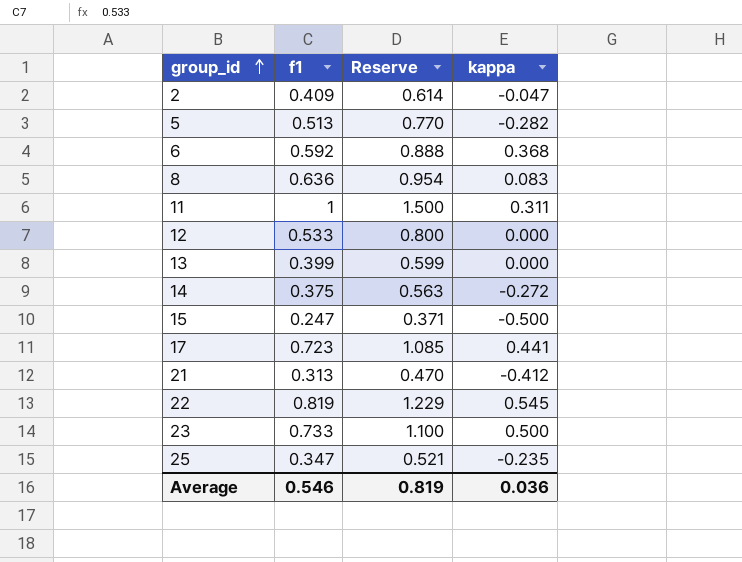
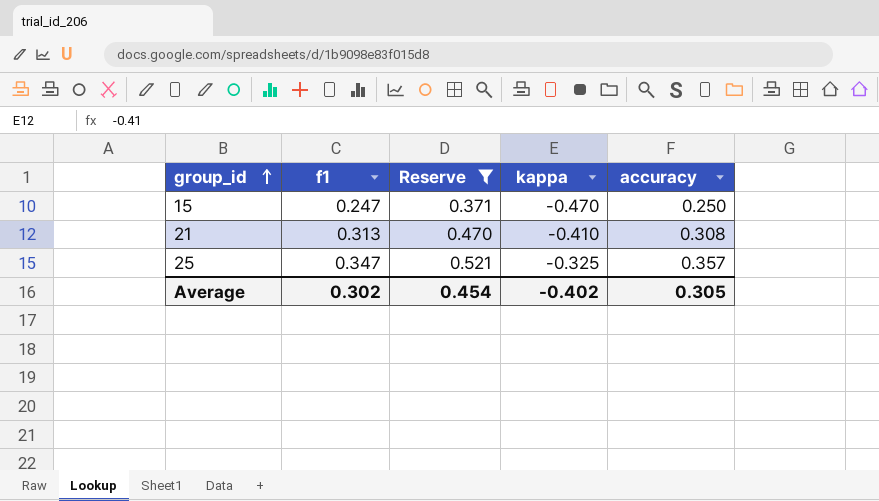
filter: none -> Reserve <= 0.521
column accuracy | position: none -> 5
15 | kappa: -0.500 -> -0.470
21 | kappa: -0.412 -> -0.410
25 | kappa: -0.235 -> -0.325
Average | f1: 0.546 -> 0.302
Average | Reserve: 0.819 -> 0.454
Average | kappa: 0.036 -> -0.402

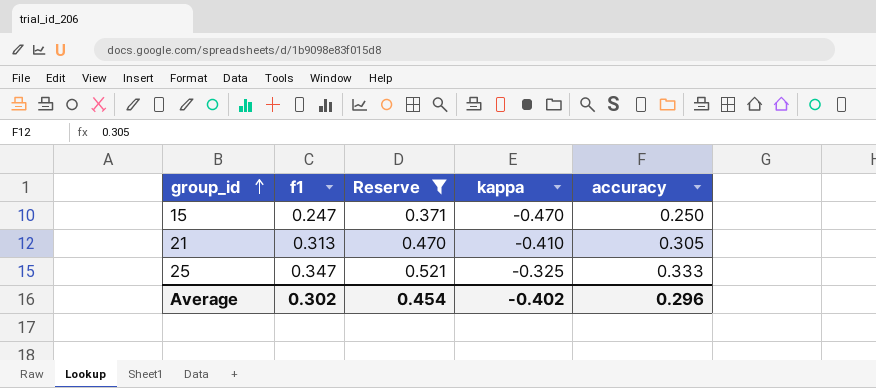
21 | accuracy: 0.308 -> 0.305
25 | accuracy: 0.357 -> 0.333
Average | accuracy: 0.305 -> 0.296

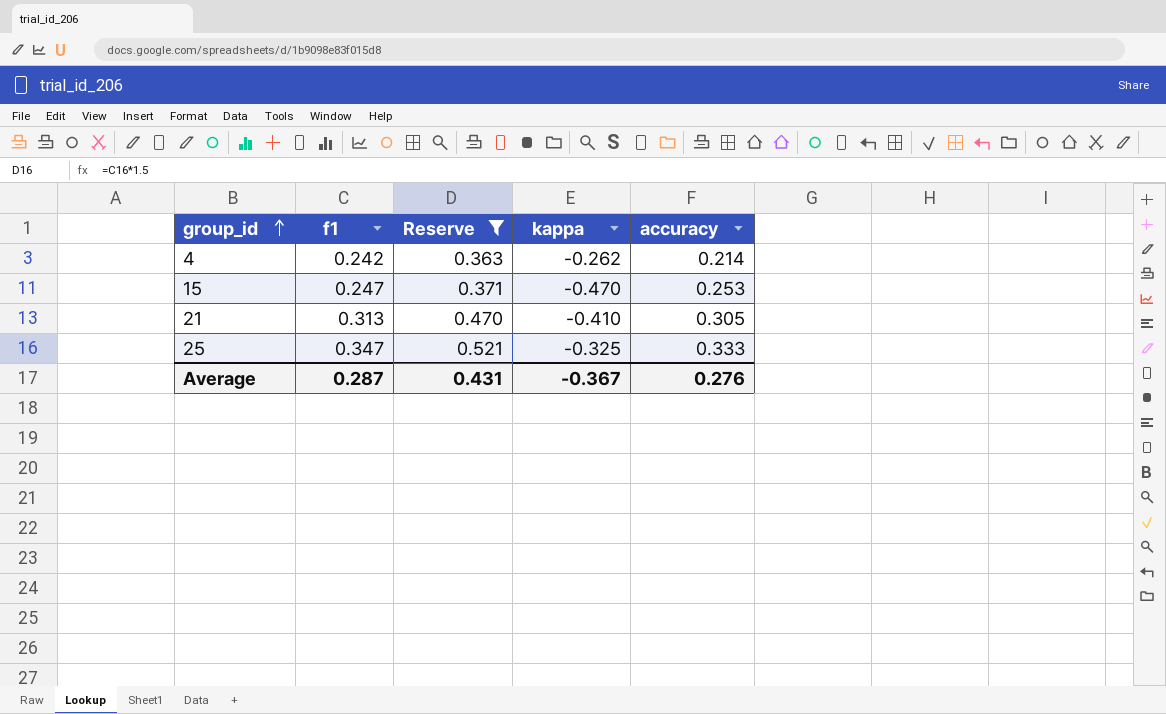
row 4: none -> 0.242 | 0.363 | -0.262 | 0.214
15 | accuracy: 0.250 -> 0.253
Average | f1: 0.302 -> 0.287
Average | Reserve: 0.454 -> 0.431
Average | kappa: -0.402 -> -0.367
Average | accuracy: 0.296 -> 0.276

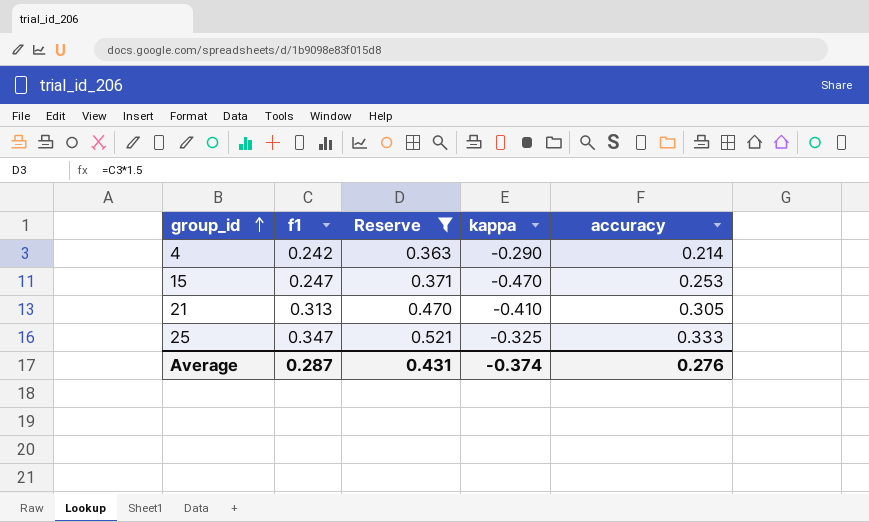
4 | kappa: -0.262 -> -0.290
Average | kappa: -0.367 -> -0.374

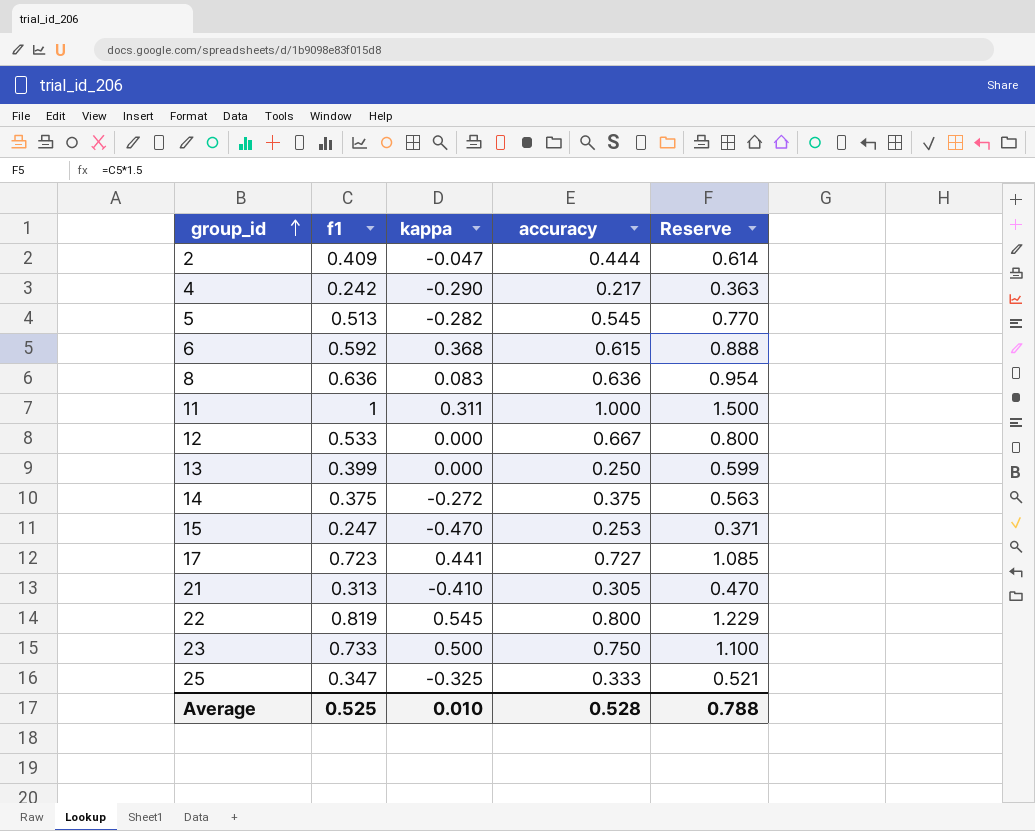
filter: Reserve <= 0.521 -> none
column Reserve | position: 3 -> 5
4 | accuracy: 0.214 -> 0.217
Average | f1: 0.287 -> 0.525
Average | kappa: -0.374 -> 0.010
Average | accuracy: 0.276 -> 0.528
Average | Reserve: 0.431 -> 0.788

